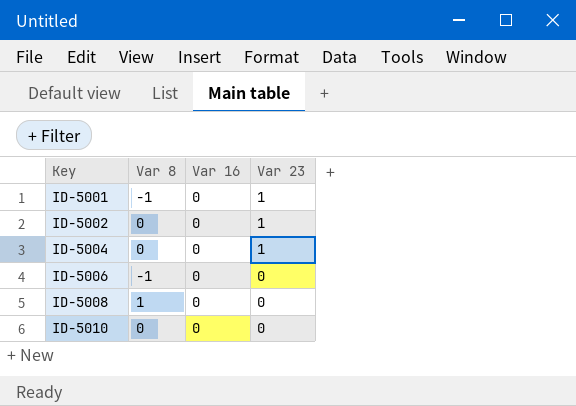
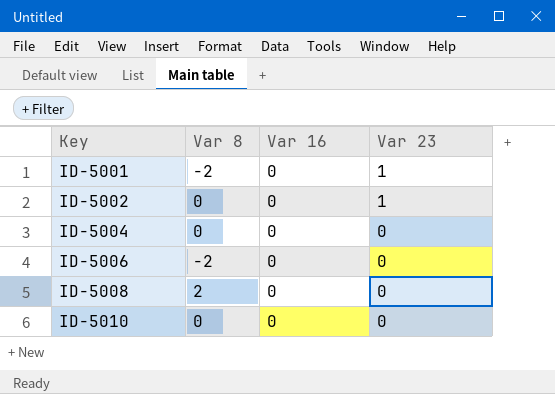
ID-5001 | Var 8: -1 -> -2
ID-5004 | Var 23: 1 -> 0
ID-5006 | Var 8: -1 -> -2
ID-5008 | Var 8: 1 -> 2

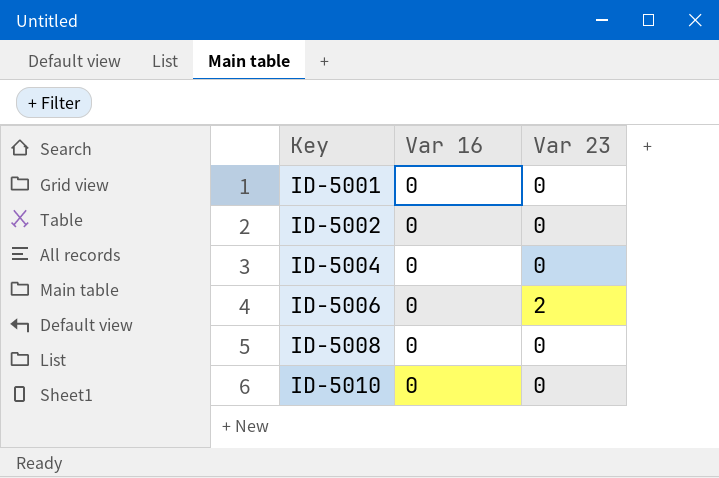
column Var 8 | position: 2 -> none
ID-5001 | Var 23: 1 -> 0
ID-5002 | Var 23: 1 -> 0
ID-5006 | Var 23: 0 -> 2

